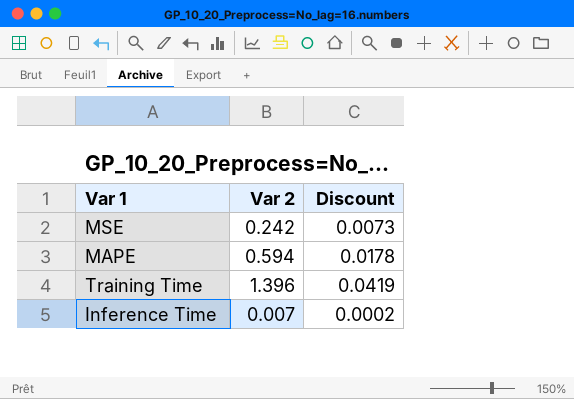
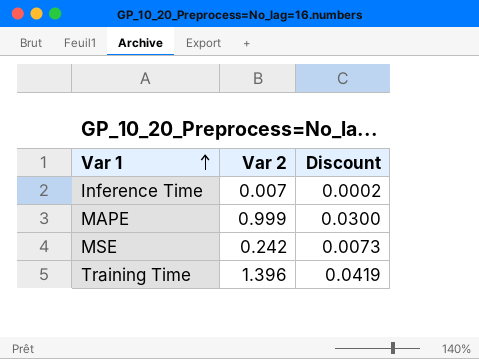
row order: none -> Var 1 ascending
MAPE | Var 2: 0.594 -> 0.999
MAPE | Discount: 0.0178 -> 0.0300

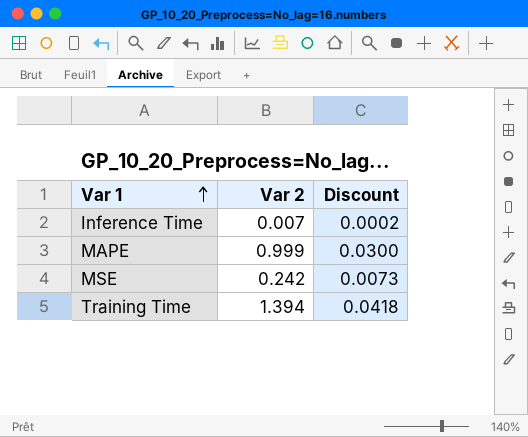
Training Time | Var 2: 1.396 -> 1.394
Training Time | Discount: 0.0419 -> 0.0418

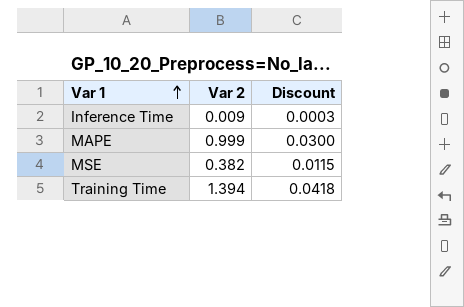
Inference Time | Var 2: 0.007 -> 0.009
Inference Time | Discount: 0.0002 -> 0.0003
MSE | Var 2: 0.242 -> 0.382
MSE | Discount: 0.0073 -> 0.0115

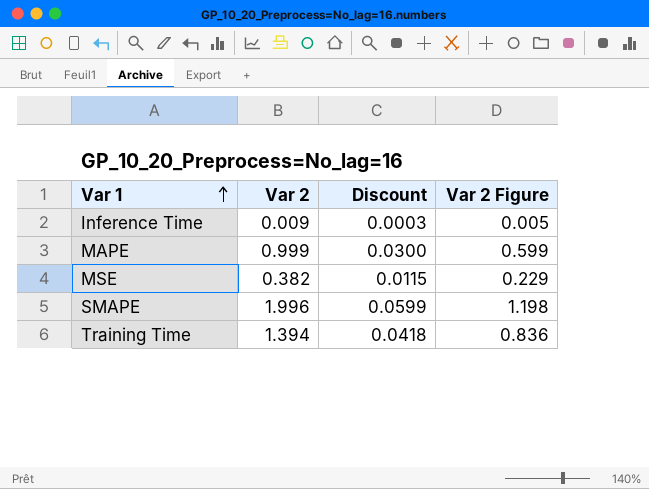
column Var 2 Figure | formula: none -> [Var 2] * 0.6
row SMAPE: none -> 1.996 | 0.0599 | 1.198

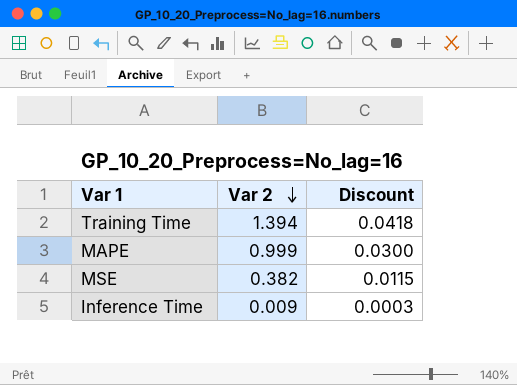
row order: Var 1 ascending -> Var 2 descending
column Var 2 Figure | formula: [Var 2] * 0.6 -> none
row SMAPE: 1.996 | 0.0599 | 1.198 -> none

